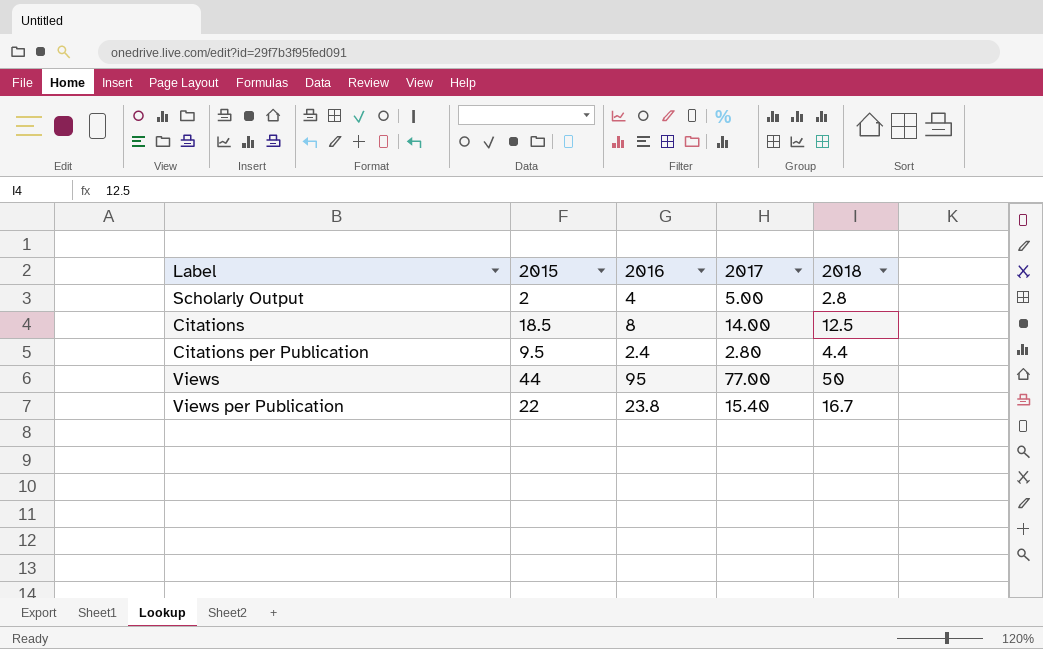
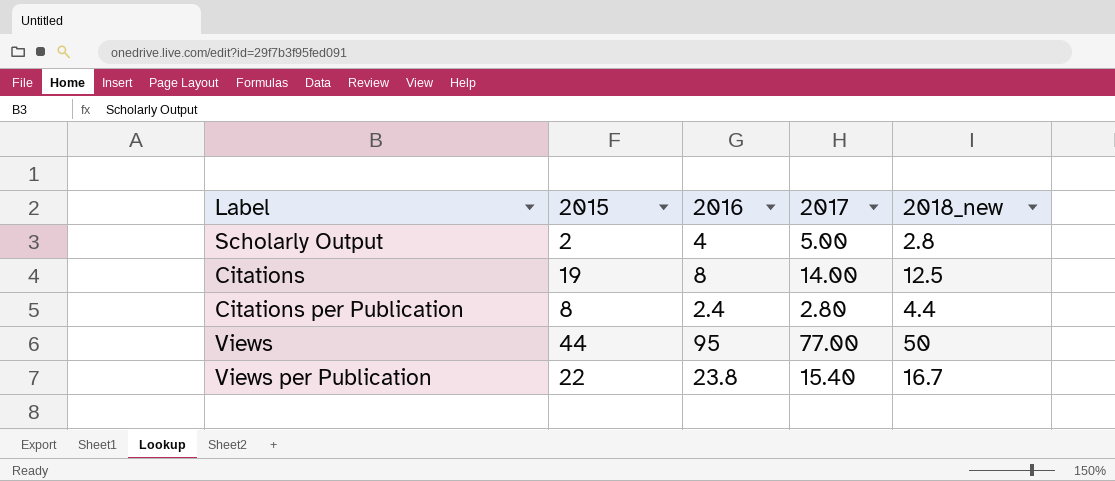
column name: 2018 -> 2018_new
Citations | 2015: 18.5 -> 19
Citations per Publication | 2015: 9.5 -> 8

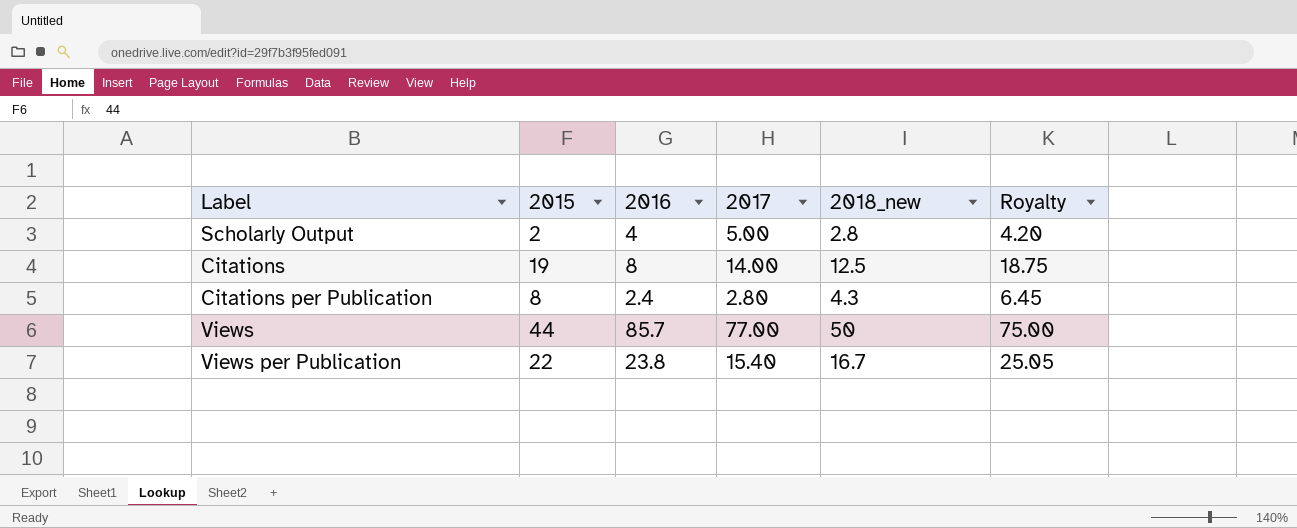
column Royalty | formula: none -> [2018_new] * 1.5
Citations per Publication | 2018_new: 4.4 -> 4.3
Views | 2016: 95 -> 85.7

